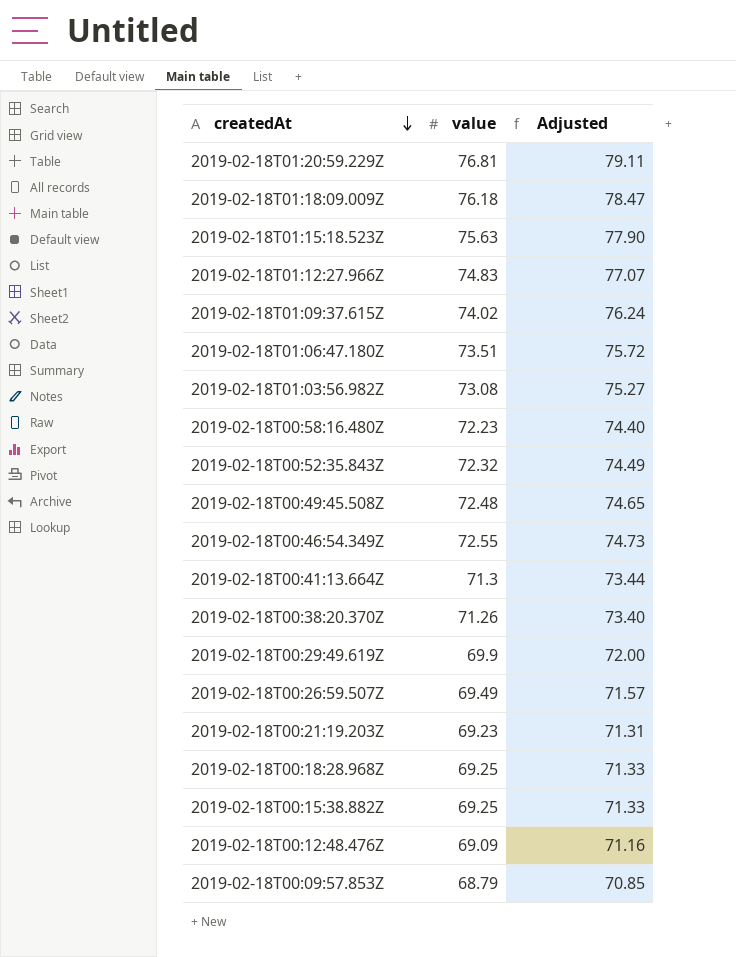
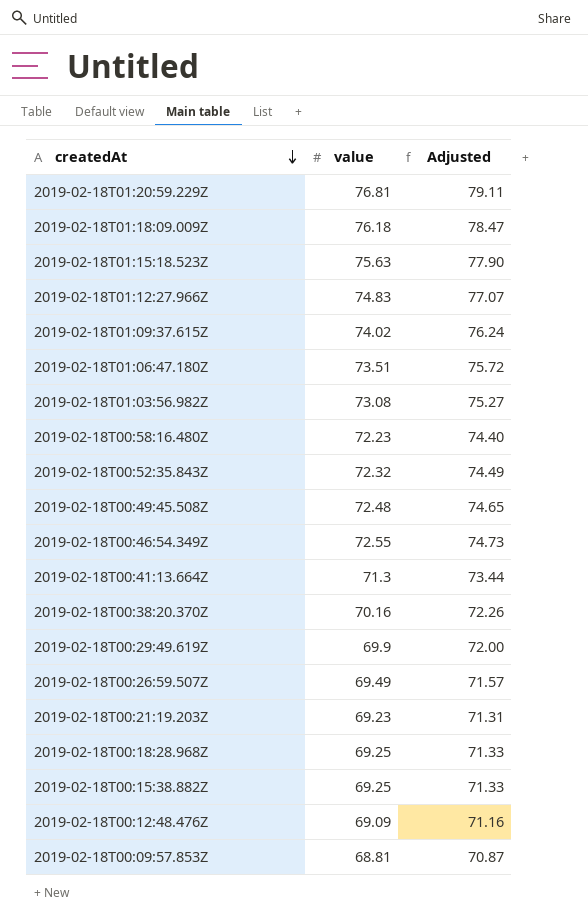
2019-02-18T00:38:20.370Z | value: 71.26 -> 70.16
2019-02-18T00:38:20.370Z | Adjusted: 73.40 -> 72.26
2019-02-18T00:09:57.853Z | value: 68.79 -> 68.81
2019-02-18T00:09:57.853Z | Adjusted: 70.85 -> 70.87

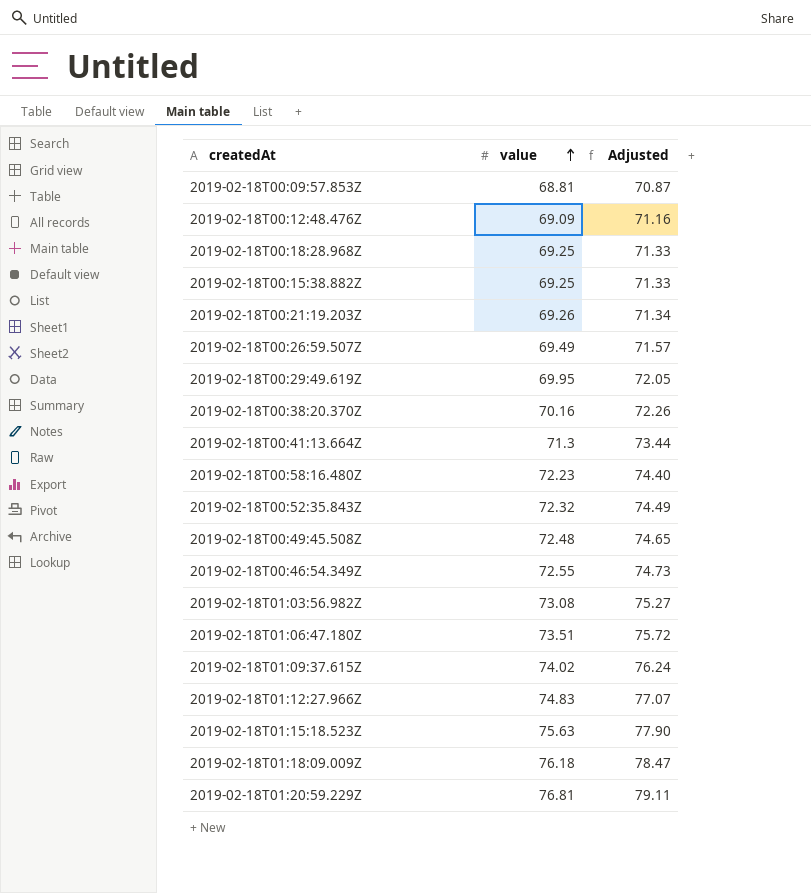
row order: createdAt descending -> value ascending
2019-02-18T00:21:19.203Z | value: 69.23 -> 69.26
2019-02-18T00:21:19.203Z | Adjusted: 71.31 -> 71.34
2019-02-18T00:29:49.619Z | value: 69.9 -> 69.95
2019-02-18T00:29:49.619Z | Adjusted: 72.00 -> 72.05

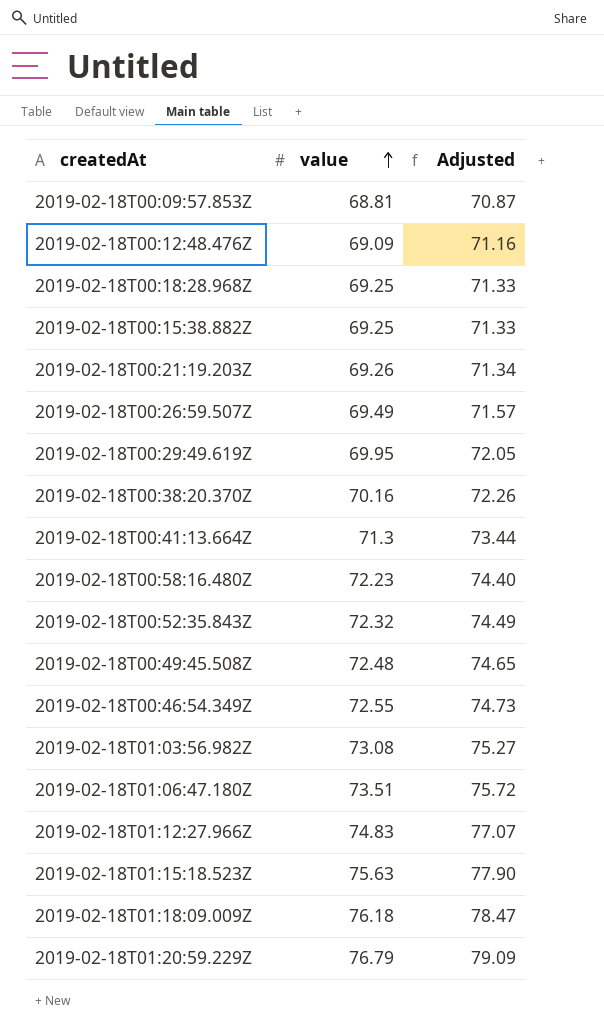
row 2019-02-18T01:09:37.615Z: 74.02 | 76.24 -> none
2019-02-18T01:20:59.229Z | value: 76.81 -> 76.79
2019-02-18T01:20:59.229Z | Adjusted: 79.11 -> 79.09

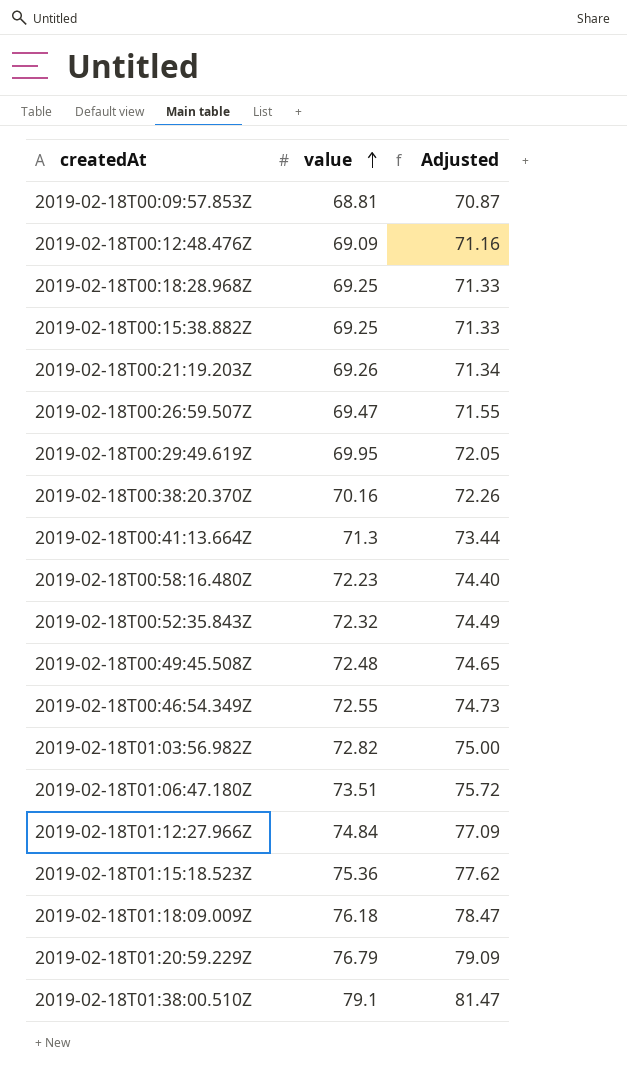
2019-02-18T00:26:59.507Z | value: 69.49 -> 69.47
2019-02-18T00:26:59.507Z | Adjusted: 71.57 -> 71.55
2019-02-18T01:03:56.982Z | value: 73.08 -> 72.82
2019-02-18T01:03:56.982Z | Adjusted: 75.27 -> 75.00
2019-02-18T01:12:27.966Z | value: 74.83 -> 74.84
2019-02-18T01:12:27.966Z | Adjusted: 77.07 -> 77.09
2019-02-18T01:15:18.523Z | value: 75.63 -> 75.36
2019-02-18T01:15:18.523Z | Adjusted: 77.90 -> 77.62
row 2019-02-18T01:38:00.510Z: none -> 79.1 | 81.47

